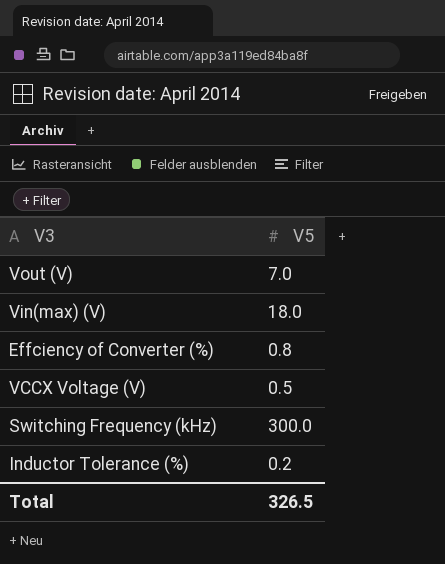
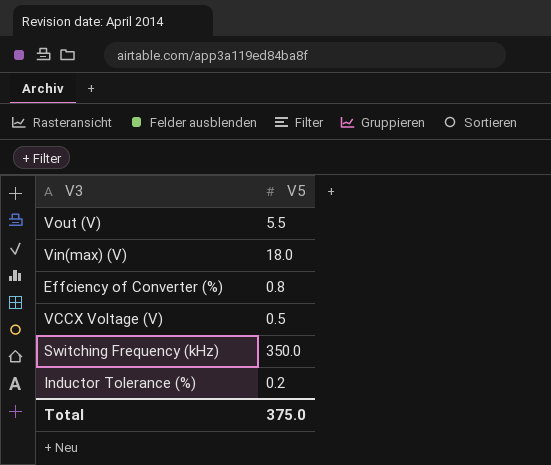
Vout (V) | V5: 7.0 -> 5.5
Switching Frequency (kHz) | V5: 300.0 -> 350.0
Total | V5: 326.5 -> 375.0

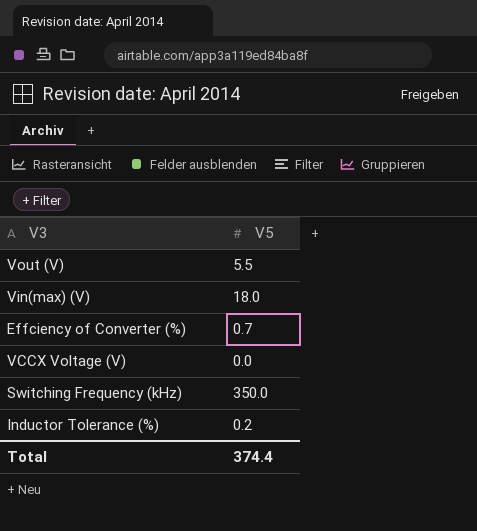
Effciency of Converter (%) | V5: 0.8 -> 0.7
VCCX Voltage (V) | V5: 0.5 -> 0.0
Total | V5: 375.0 -> 374.4

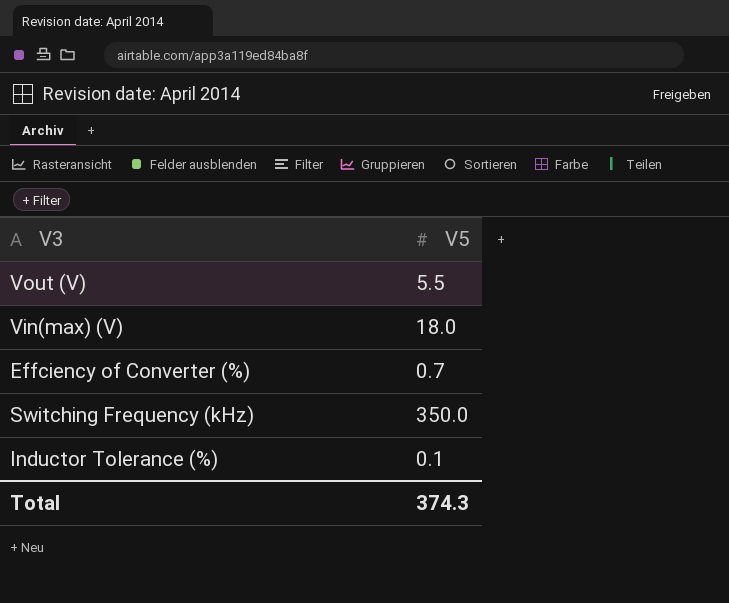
row VCCX Voltage (V): 0.0 -> none
Inductor Tolerance (%) | V5: 0.2 -> 0.1
Total | V5: 374.4 -> 374.3

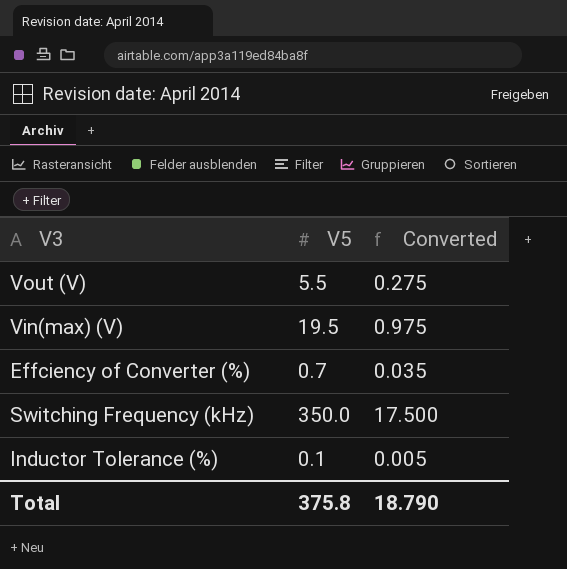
column Converted | formula: none -> [V5] * 0.05
Vin(max) (V) | V5: 18.0 -> 19.5
Total | V5: 374.3 -> 375.8

